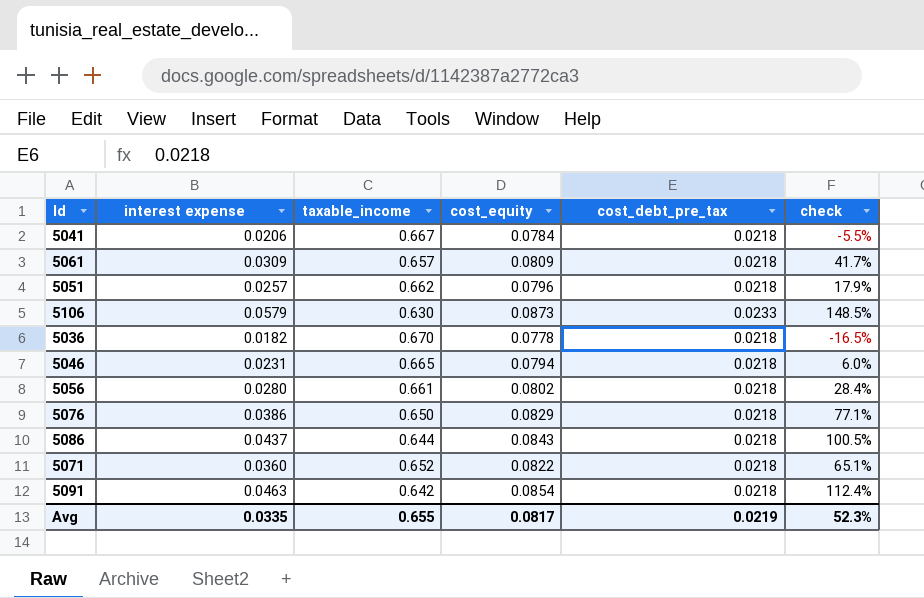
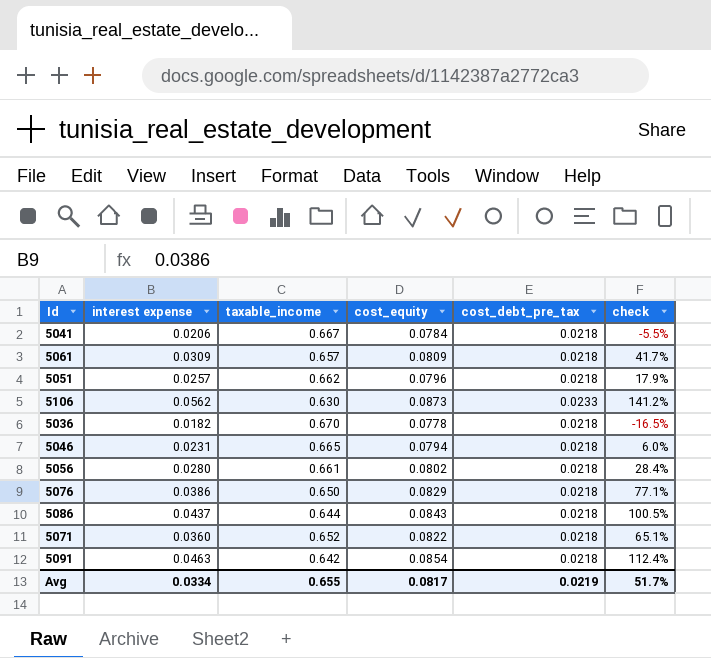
5106 | interest expense: 0.0579 -> 0.0562
5106 | check: 148.5% -> 141.2%
Avg | interest expense: 0.0335 -> 0.0334
Avg | check: 52.3% -> 51.7%

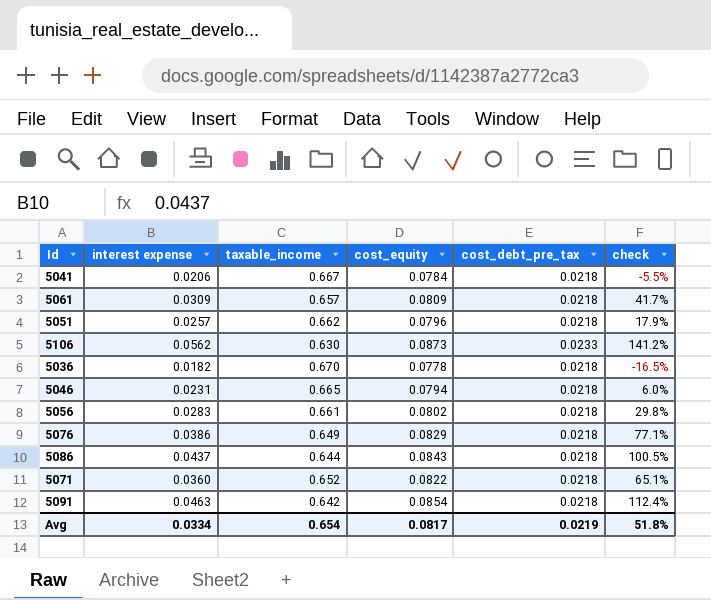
5056 | interest expense: 0.0280 -> 0.0283
5056 | check: 28.4% -> 29.8%
5076 | taxable_income: 0.650 -> 0.649
Avg | taxable_income: 0.655 -> 0.654
Avg | check: 51.7% -> 51.8%

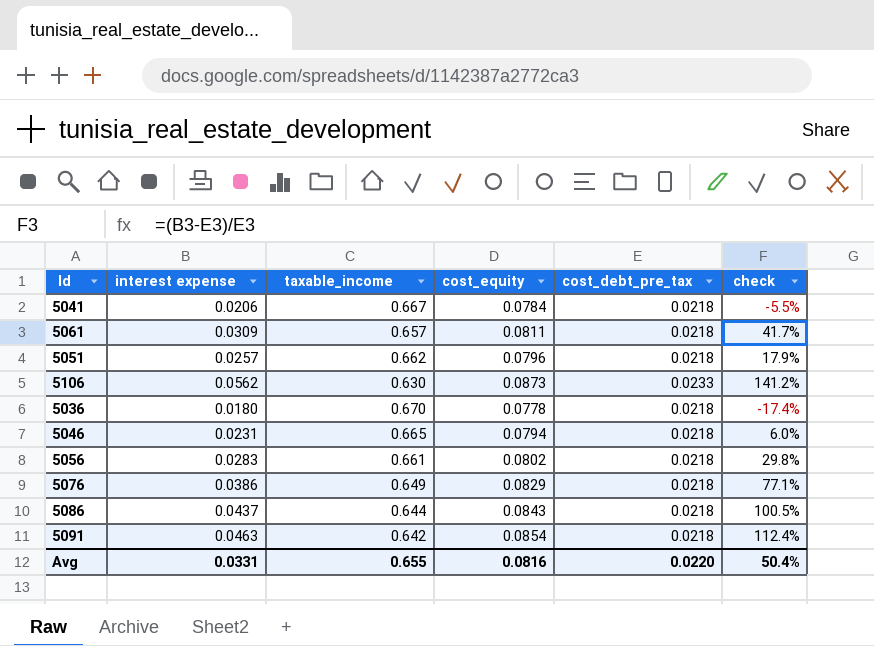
row 5071: 0.0360 | 0.652 | 0.0822 | 0.0218 | 65.1% -> none
5061 | cost_equity: 0.0809 -> 0.0811
5036 | interest expense: 0.0182 -> 0.0180
5036 | check: -16.5% -> -17.4%
Avg | interest expense: 0.0334 -> 0.0331
Avg | taxable_income: 0.654 -> 0.655
Avg | cost_equity: 0.0817 -> 0.0816
Avg | cost_debt_pre_tax: 0.0219 -> 0.0220
Avg | check: 51.8% -> 50.4%

